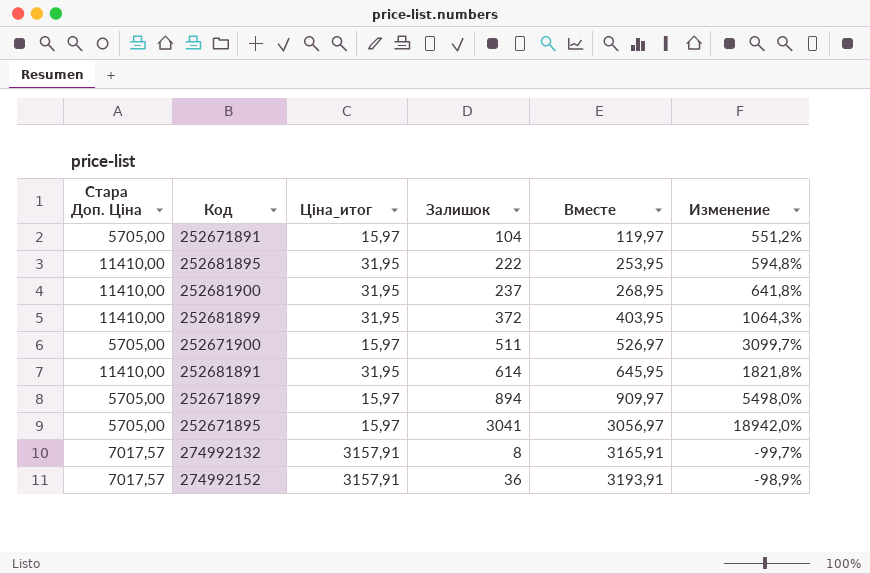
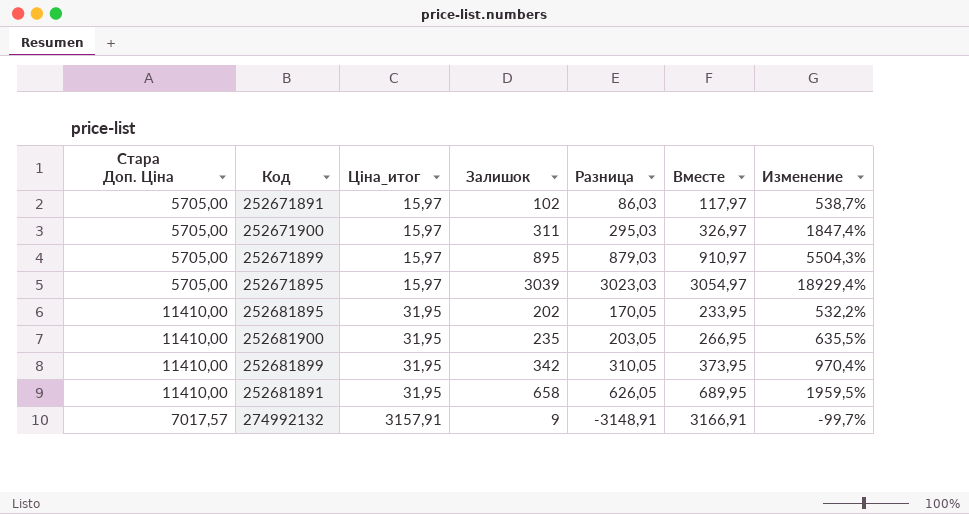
row order: Вместе ascending -> Ціна_итог ascending
column Разница | formula: none -> [Залишок] - [Ціна_итог]
row 274992152: 7017,57 | 3157,91 | 36 | 3193,91 | -98,9% -> none
252671891 | Залишок: 104 -> 102
252671891 | Вместе: 119,97 -> 117,97
252671891 | Изменение: 551,2% -> 538,7%
252671900 | Залишок: 511 -> 311
252671900 | Вместе: 526,97 -> 326,97
252671900 | Изменение: 3099,7% -> 1847,4%
252671899 | Залишок: 894 -> 895
252671899 | Вместе: 909,97 -> 910,97
252671899 | Изменение: 5498,0% -> 5504,3%
252671895 | Залишок: 3041 -> 3039
252671895 | Вместе: 3056,97 -> 3054,97
252671895 | Изменение: 18942,0% -> 18929,4%
252681895 | Залишок: 222 -> 202
252681895 | Вместе: 253,95 -> 233,95
252681895 | Изменение: 594,8% -> 532,2%
252681900 | Залишок: 237 -> 235
252681900 | Вместе: 268,95 -> 266,95
252681900 | Изменение: 641,8% -> 635,5%
252681899 | Залишок: 372 -> 342
252681899 | Вместе: 403,95 -> 373,95
252681899 | Изменение: 1064,3% -> 970,4%
252681891 | Залишок: 614 -> 658
252681891 | Вместе: 645,95 -> 689,95
252681891 | Изменение: 1821,8% -> 1959,5%
274992132 | Залишок: 8 -> 9
274992132 | Вместе: 3165,91 -> 3166,91

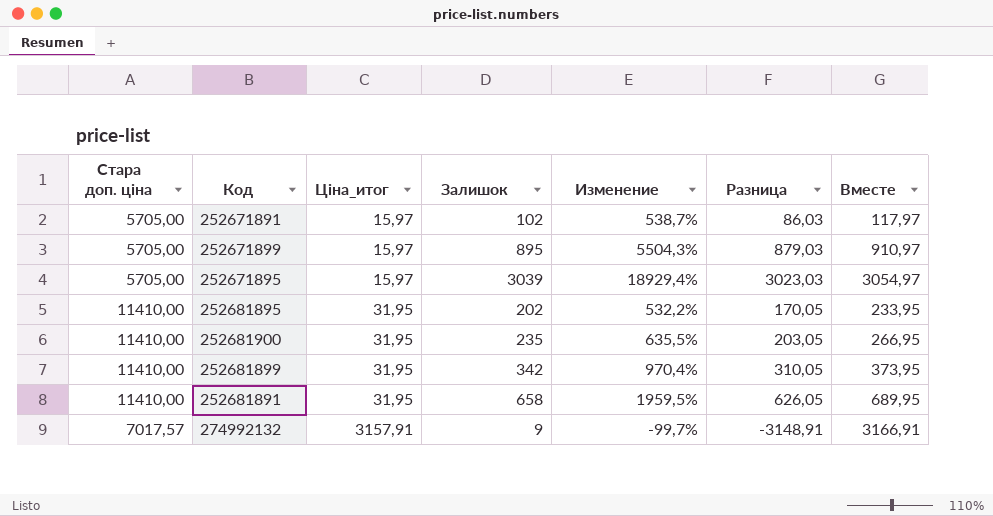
column name: Стара Доп. Ціна -> Стара доп. ціна
column Изменение | position: 7 -> 5
row 252671900: 5705,00 | 15,97 | 311 | 295,03 | 326,97 | 1847,4% -> none

